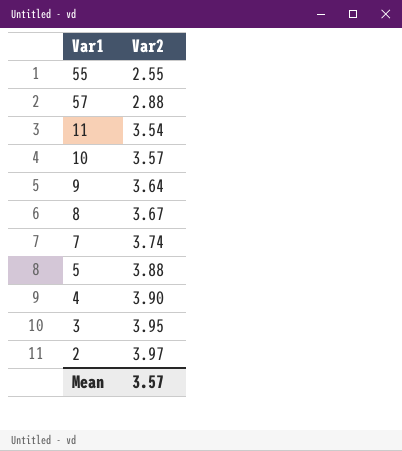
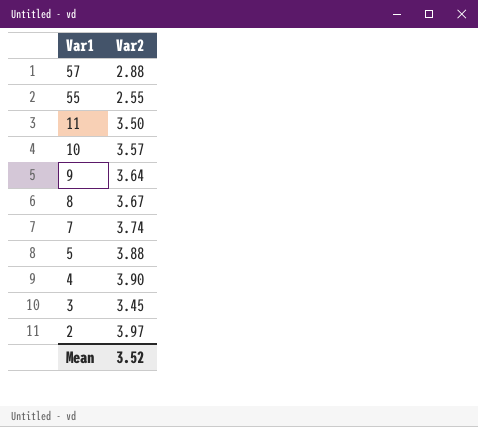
row order: Var2 ascending -> Var1 descending
11 | Var2: 3.54 -> 3.50
3 | Var2: 3.95 -> 3.45
Mean | Var2: 3.57 -> 3.52

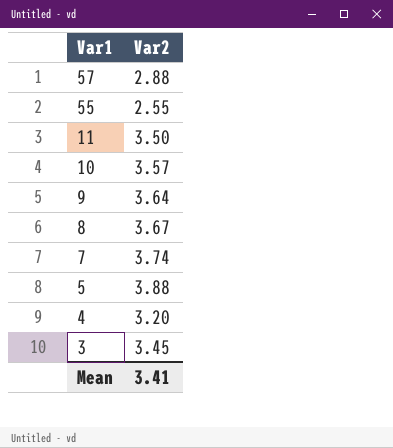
row 2: 3.97 -> none
4 | Var2: 3.90 -> 3.20
Mean | Var2: 3.52 -> 3.41

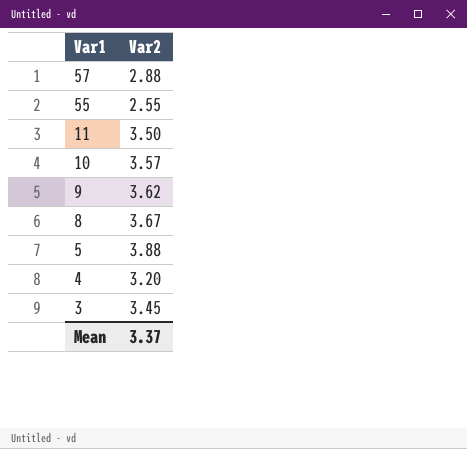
row 7: 3.74 -> none
9 | Var2: 3.64 -> 3.62
Mean | Var2: 3.41 -> 3.37

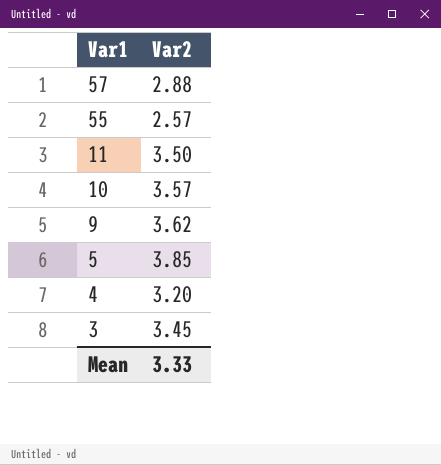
row 8: 3.67 -> none
55 | Var2: 2.55 -> 2.57
5 | Var2: 3.88 -> 3.85
Mean | Var2: 3.37 -> 3.33

